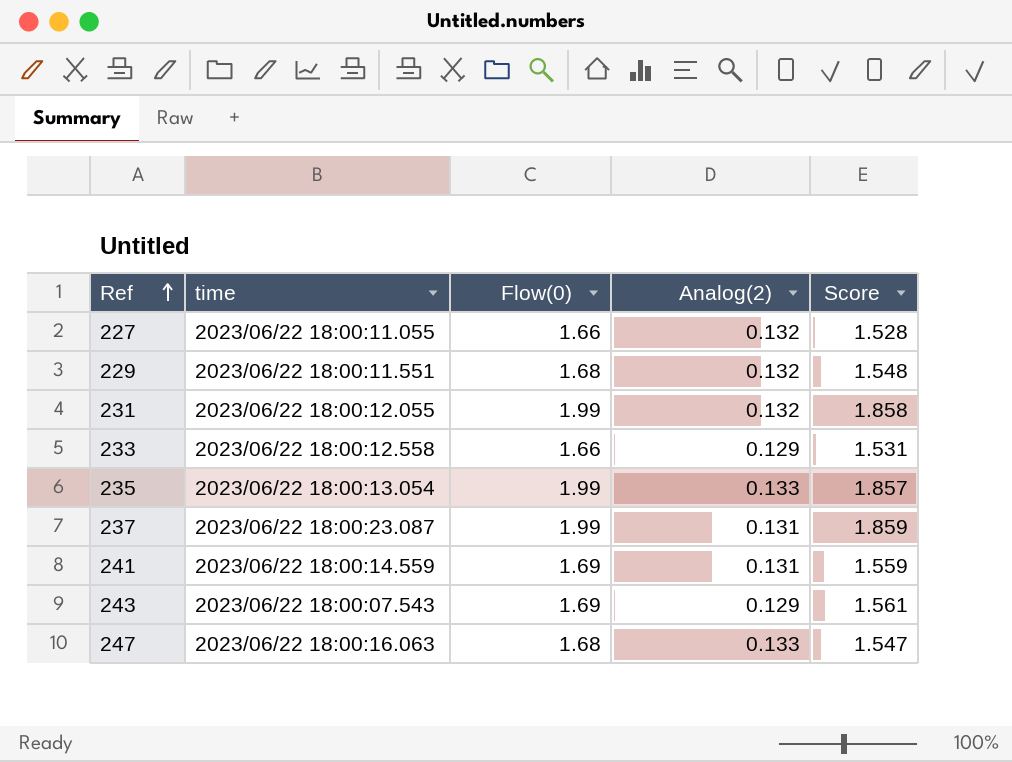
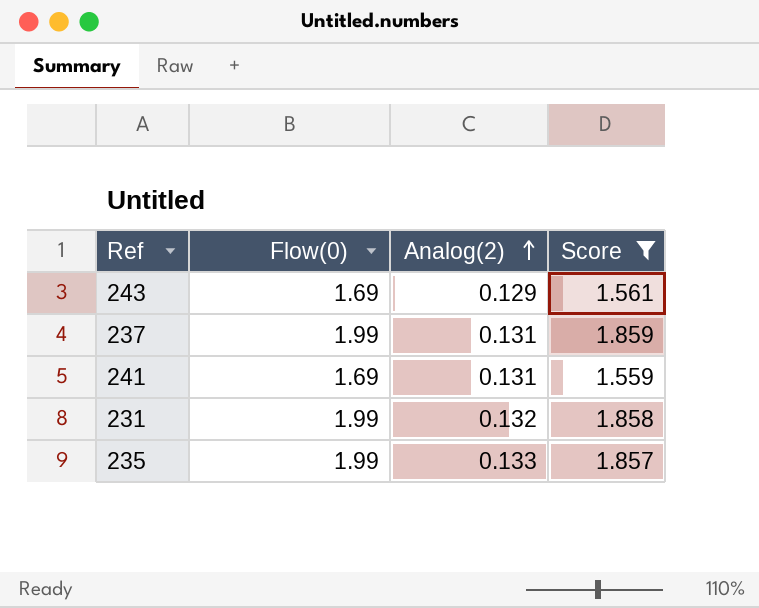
filter: none -> Score >= 1.559
row order: Ref ascending -> Analog(2) ascending
column time | position: 2 -> none

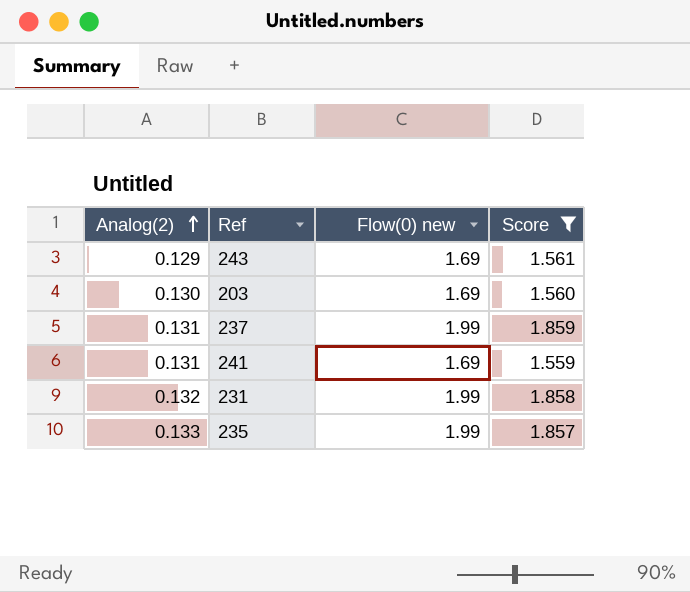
column Analog(2) | position: 3 -> 1
column name: Flow(0) -> Flow(0) new
row 203: none -> 0.130 | 1.69 | 1.560

